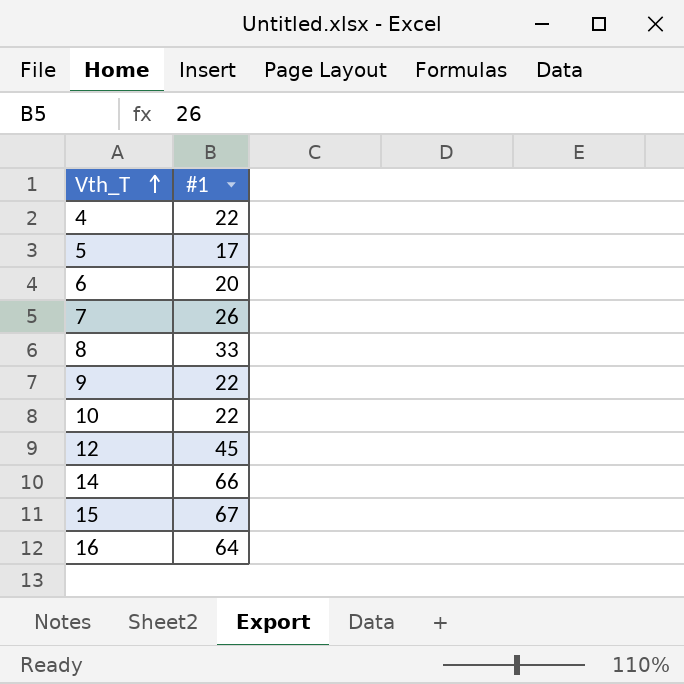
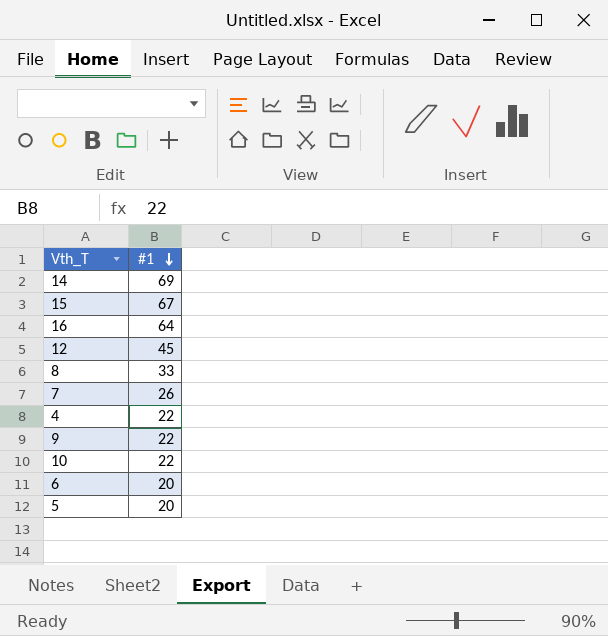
row order: Vth_T ascending -> #1 descending
14 | #1: 66 -> 69
5 | #1: 17 -> 20

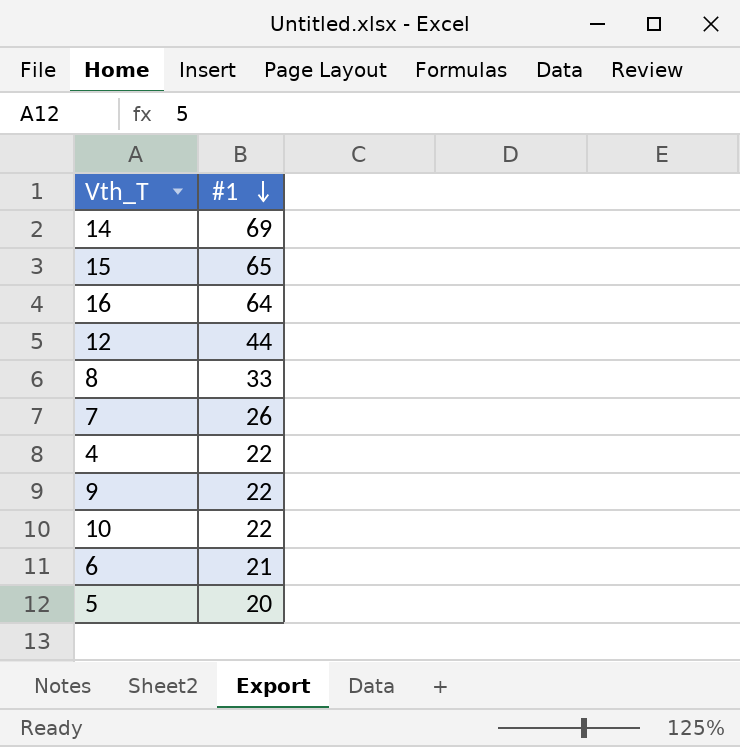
15 | #1: 67 -> 65
12 | #1: 45 -> 44
6 | #1: 20 -> 21

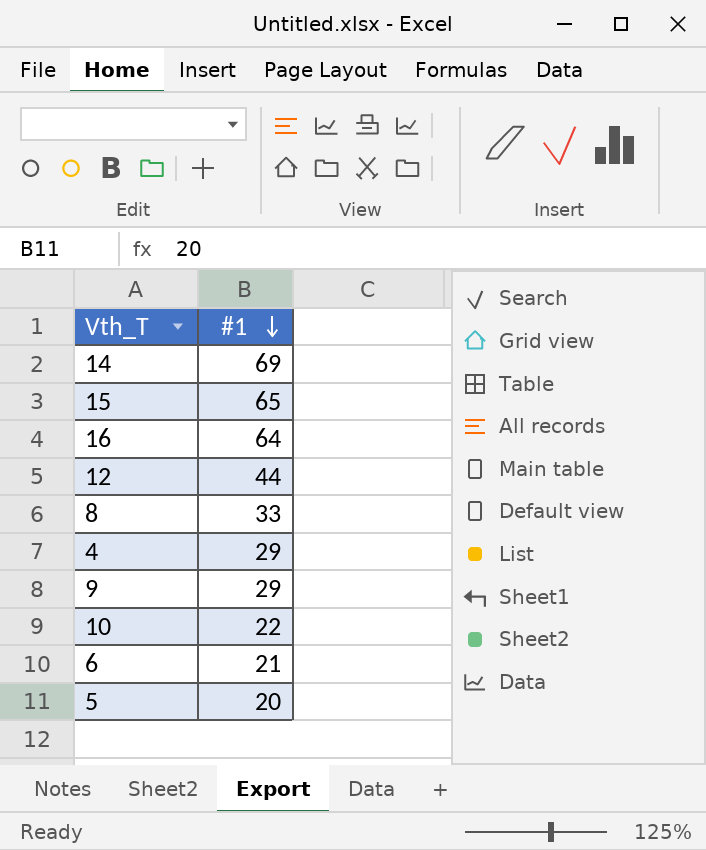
row 7: 26 -> none
4 | #1: 22 -> 29
9 | #1: 22 -> 29

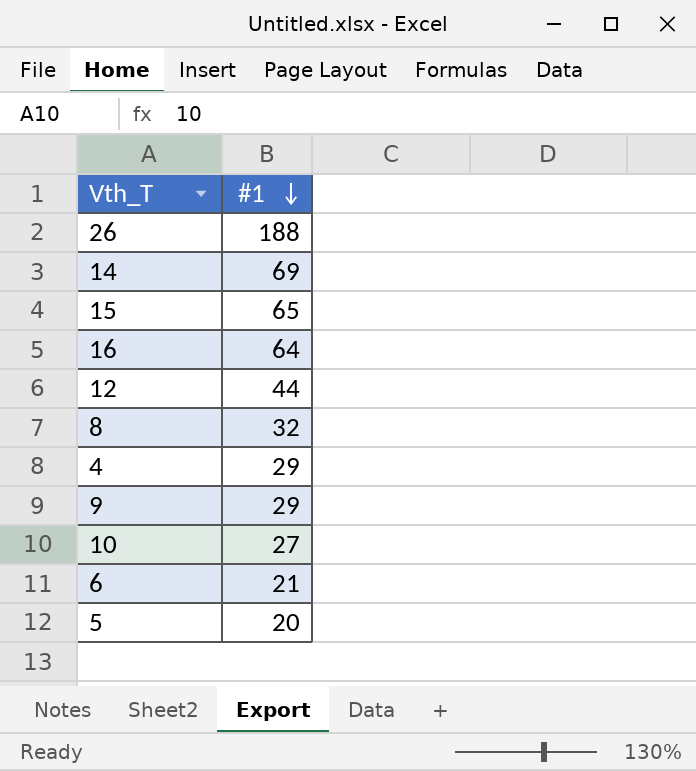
row 26: none -> 188
8 | #1: 33 -> 32
10 | #1: 22 -> 27

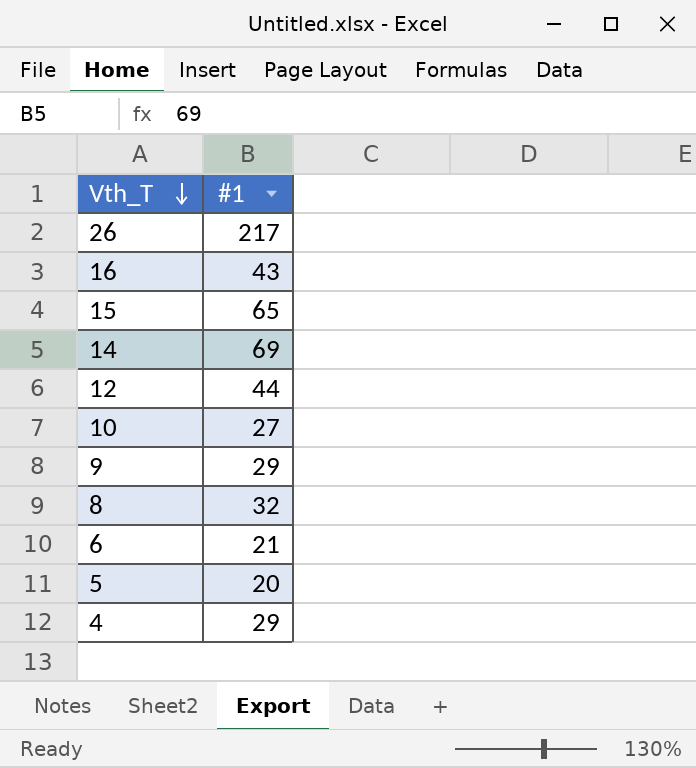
row order: #1 descending -> Vth_T descending
26 | #1: 188 -> 217
16 | #1: 64 -> 43

